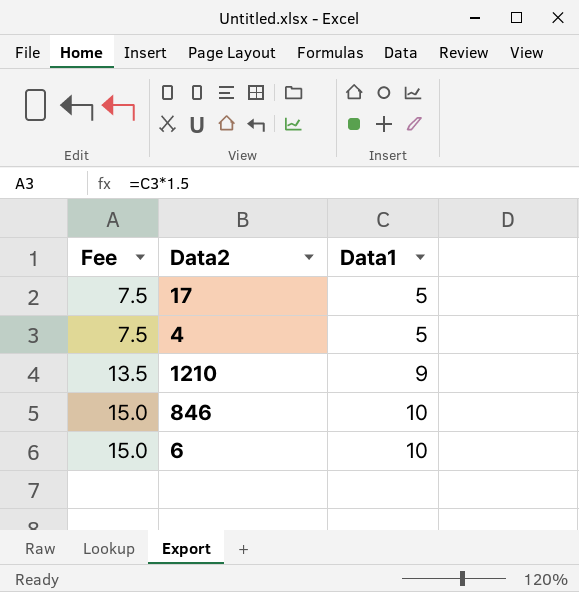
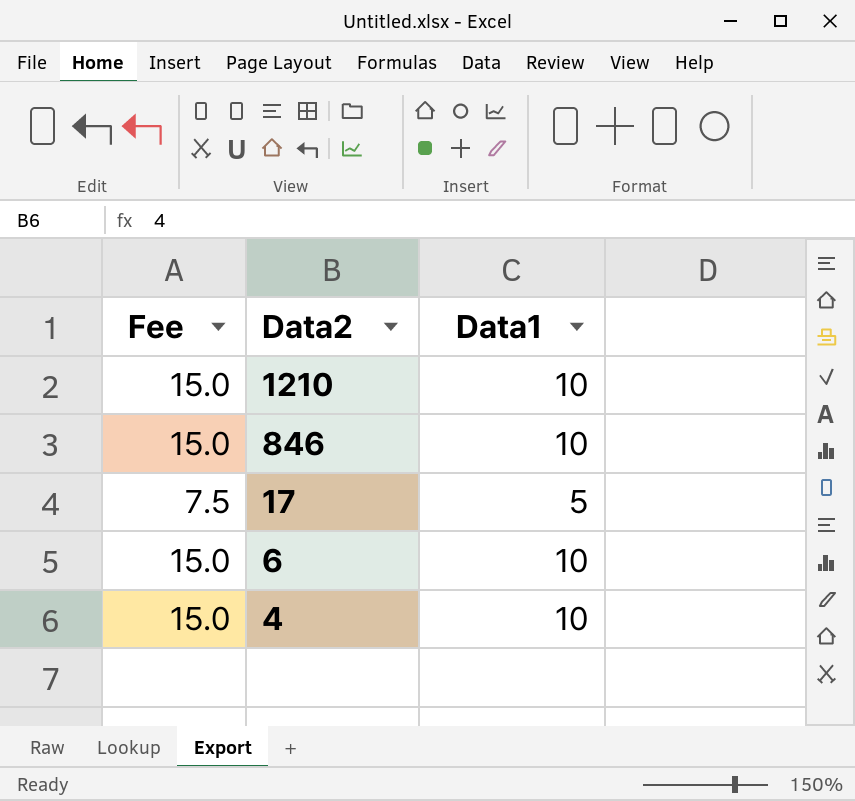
row order: Fee ascending -> Data2 descending
1210 | Fee: 13.5 -> 15.0
1210 | Data1: 9 -> 10
4 | Fee: 7.5 -> 15.0
4 | Data1: 5 -> 10

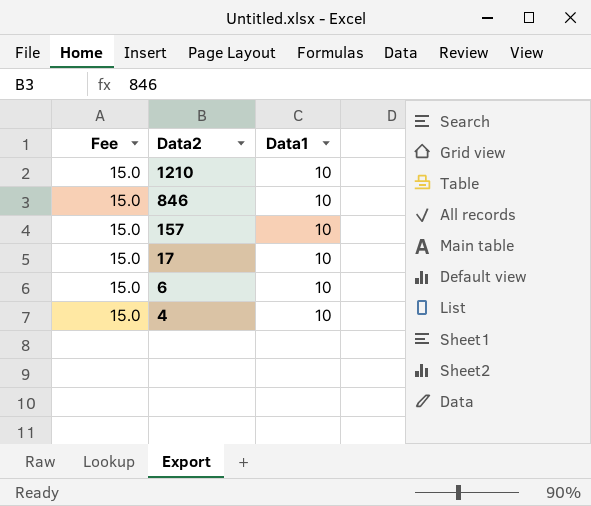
row 157: none -> 15.0 | 10
17 | Fee: 7.5 -> 15.0
17 | Data1: 5 -> 10

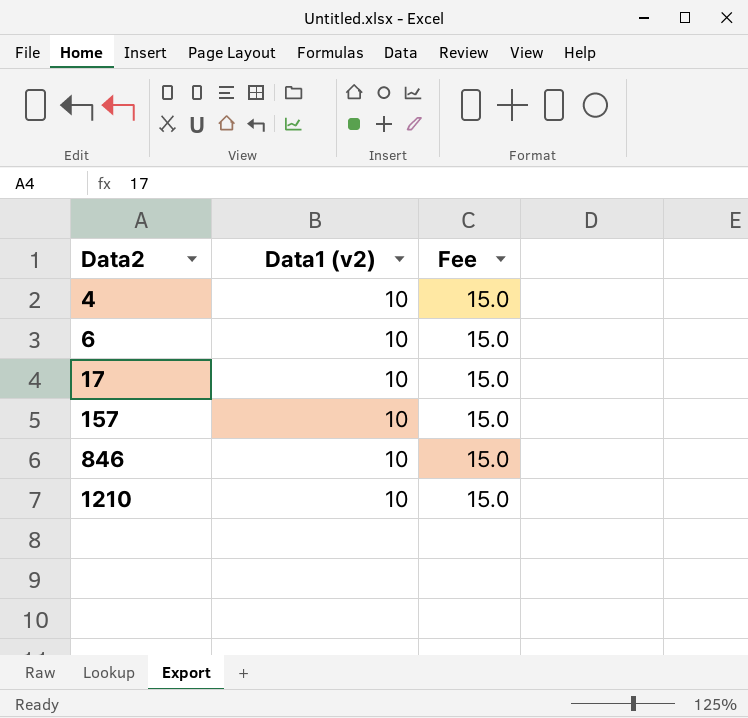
row order: Data2 descending -> Data2 ascending
column name: Data1 -> Data1 (v2)
column Fee | position: 1 -> 3

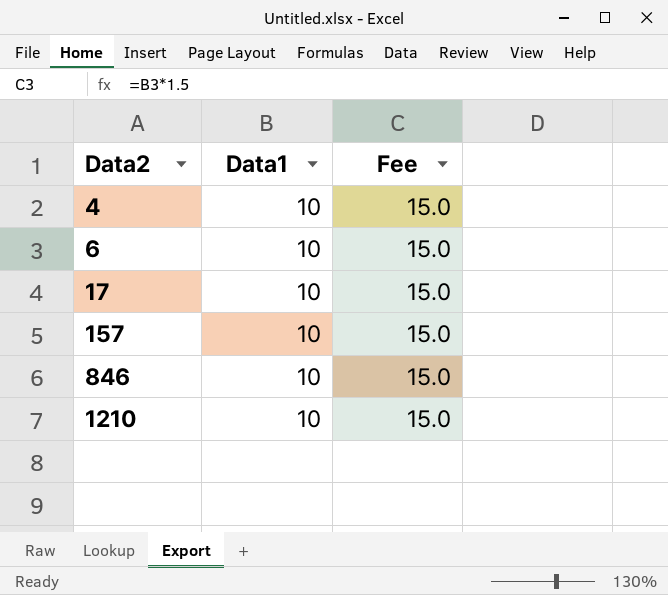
column name: Data1 (v2) -> Data1

